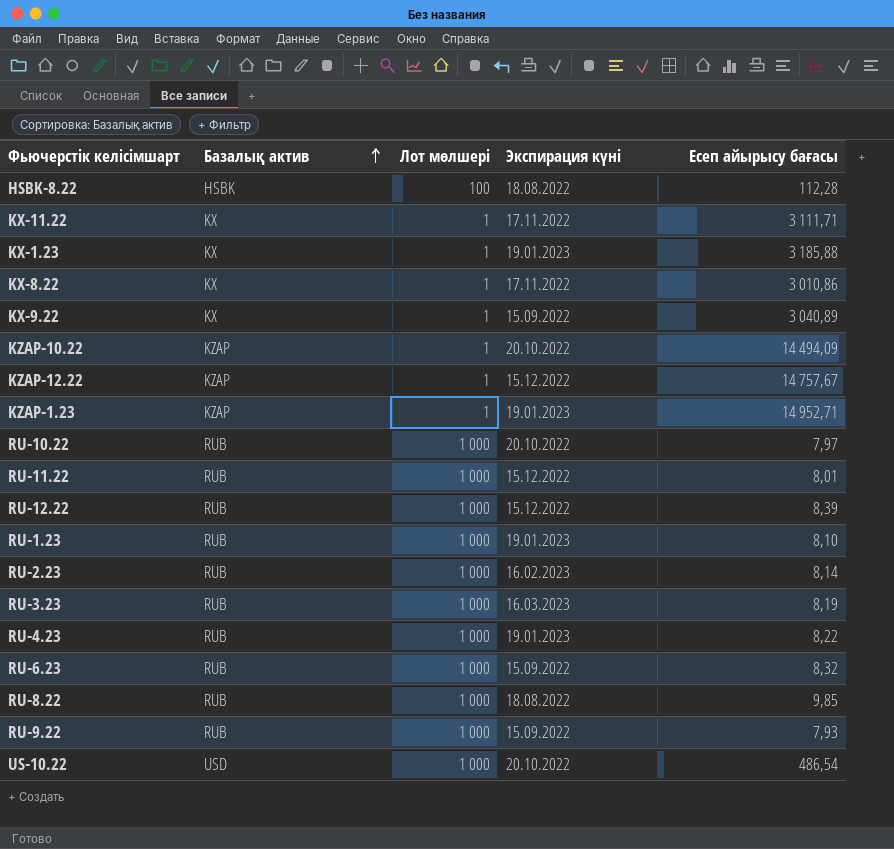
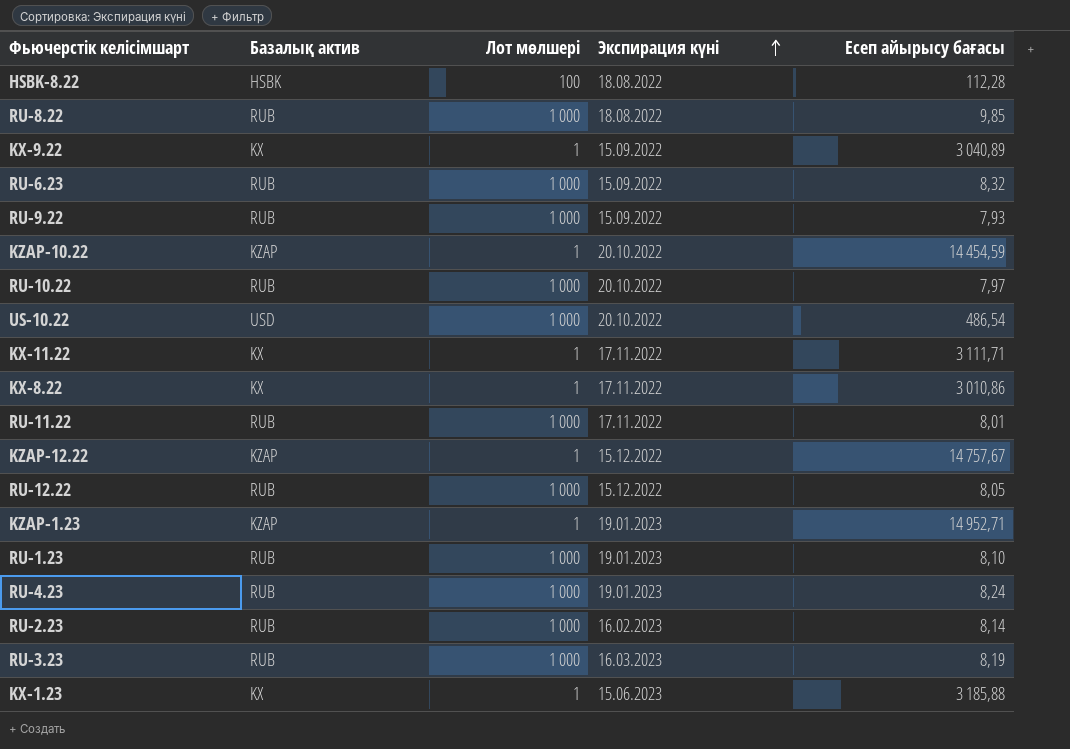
row order: Базалық актив ascending -> Экспирация күні ascending
KZAP-10.22 | Есеп айырысу бағасы: 14 494,09 -> 14 454,59
RU-11.22 | Экспирация күні: 15.12.2022 -> 17.11.2022
RU-12.22 | Есеп айырысу бағасы: 8,39 -> 8,05
RU-4.23 | Есеп айырысу бағасы: 8,22 -> 8,24
KX-1.23 | Экспирация күні: 19.01.2023 -> 15.06.2023

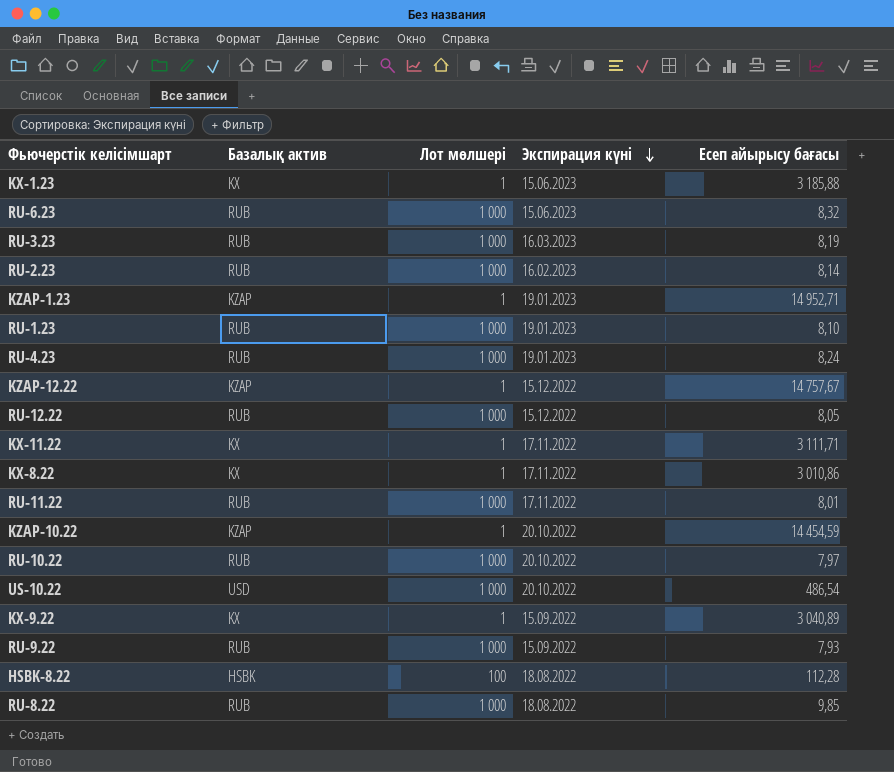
row order: Экспирация күні ascending -> Экспирация күні descending
RU-6.23 | Экспирация күні: 15.09.2022 -> 15.06.2023

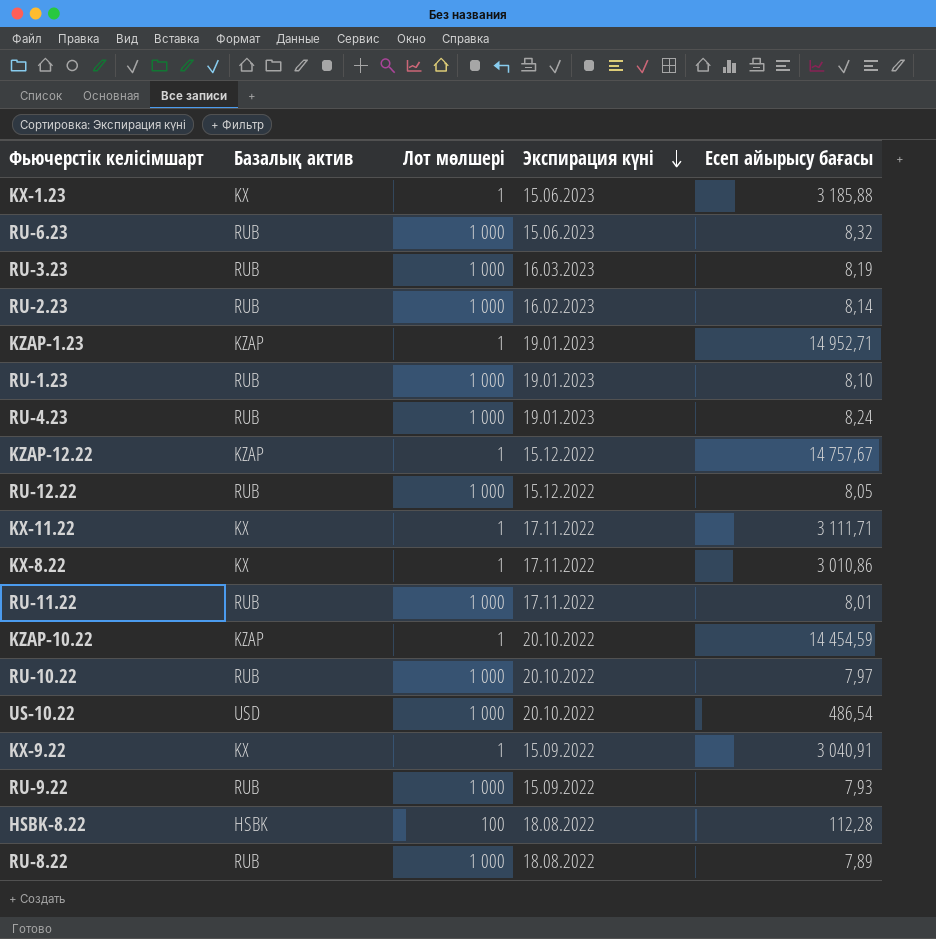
KX-9.22 | Есеп айырысу бағасы: 3 040,89 -> 3 040,91
RU-8.22 | Есеп айырысу бағасы: 9,85 -> 7,89

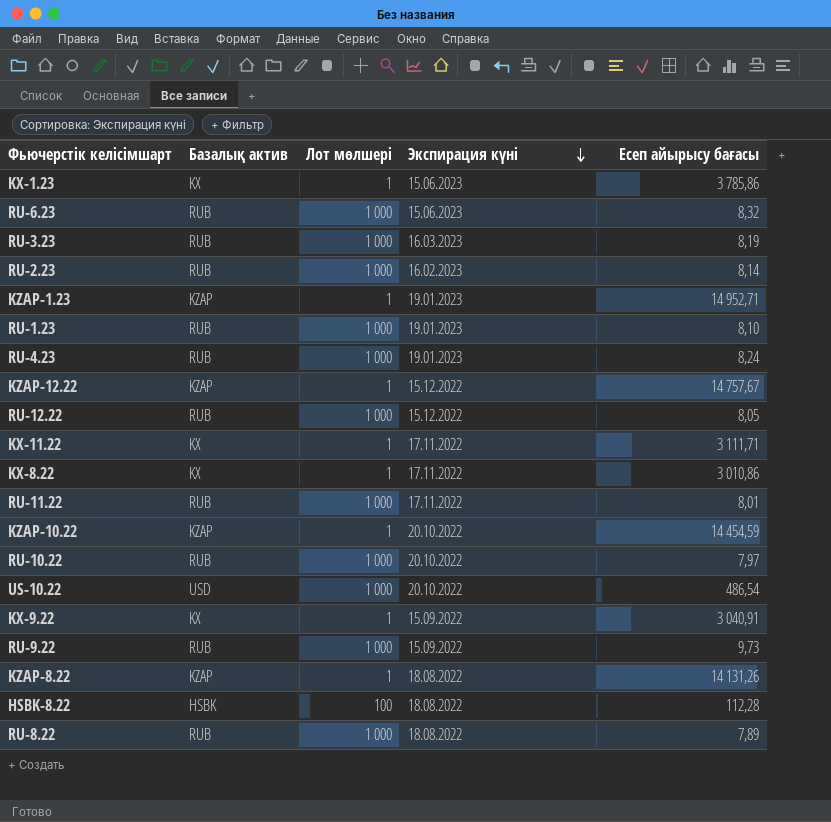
KX-1.23 | Есеп айырысу бағасы: 3 185,88 -> 3 785,86
RU-9.22 | Есеп айырысу бағасы: 7,93 -> 9,73
row KZAP-8.22: none -> KZAP | 1 | 18.08.2022 | 14 131,26

